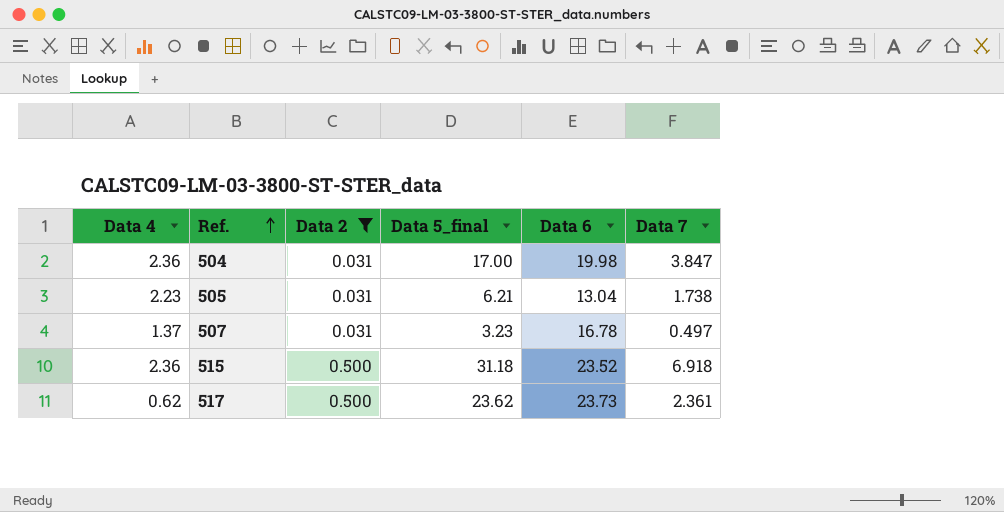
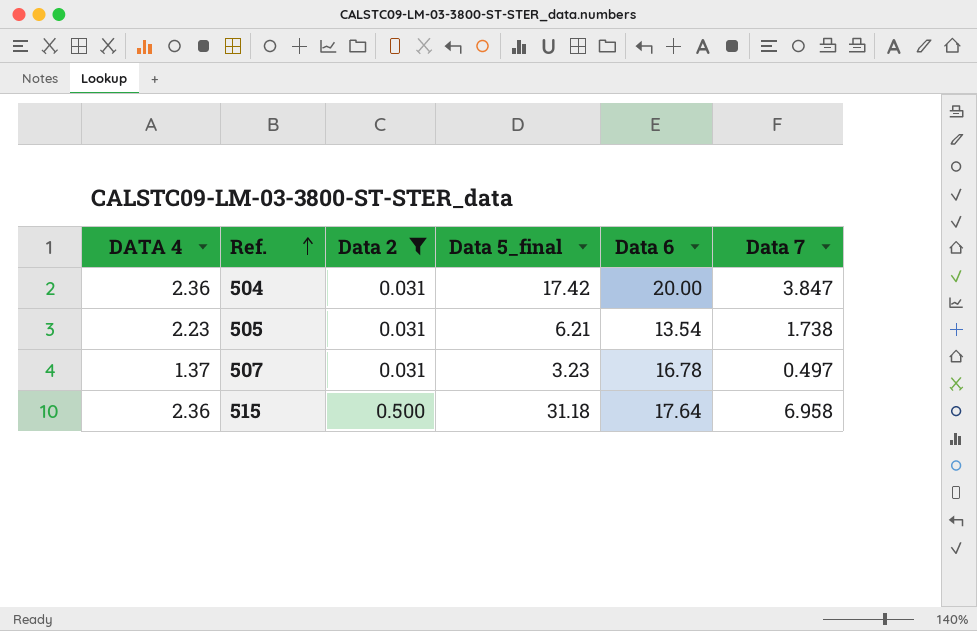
column name: Data 4 -> DATA 4
row 517: 0.62 | 0.500 | 23.62 | 23.73 | 2.361 -> none
504 | Data 5_final: 17.00 -> 17.42
504 | Data 6: 19.98 -> 20.00
505 | Data 6: 13.04 -> 13.54
515 | Data 6: 23.52 -> 17.64
515 | Data 7: 6.918 -> 6.958

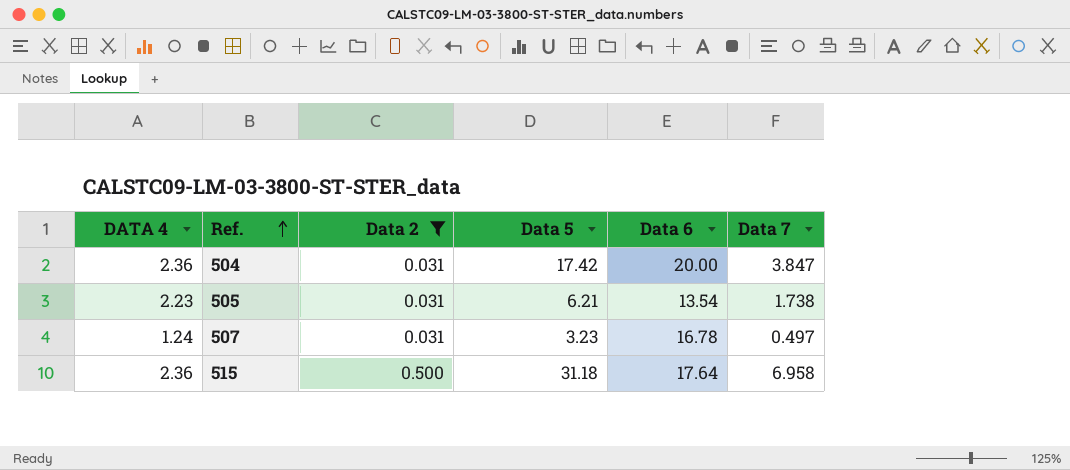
column name: Data 5_final -> Data 5
507 | DATA 4: 1.37 -> 1.24

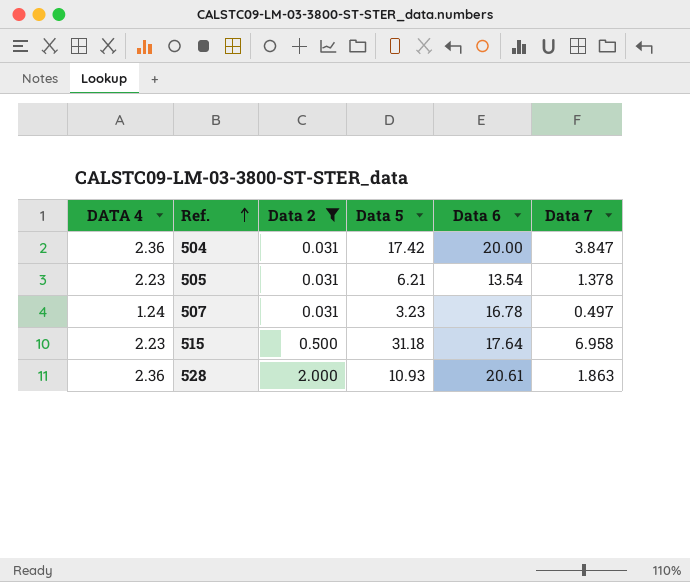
505 | Data 7: 1.738 -> 1.378
515 | DATA 4: 2.36 -> 2.23
row 528: none -> 2.36 | 2.000 | 10.93 | 20.61 | 1.863

